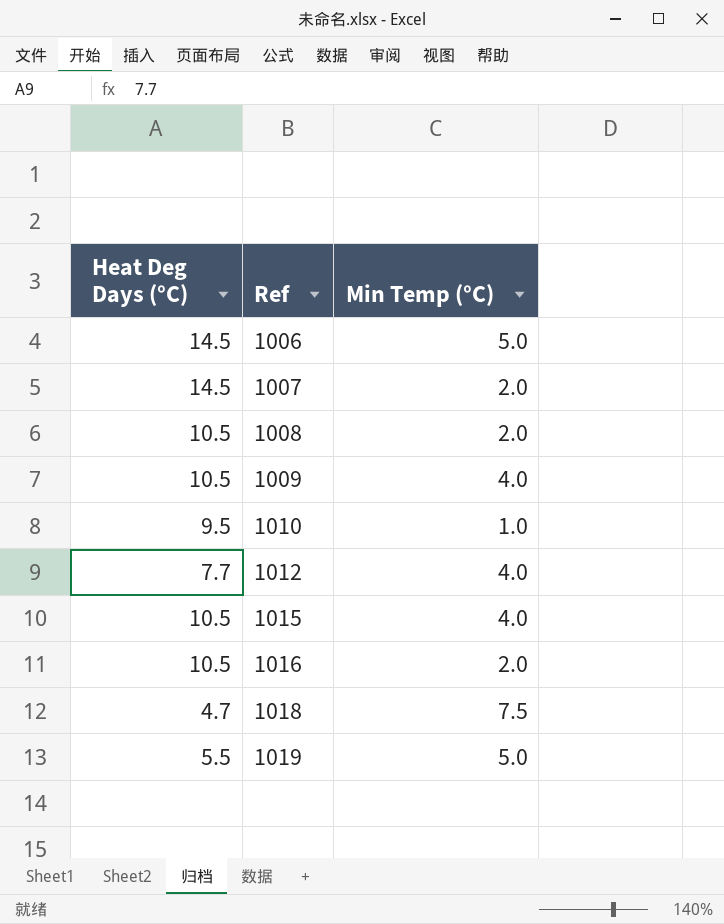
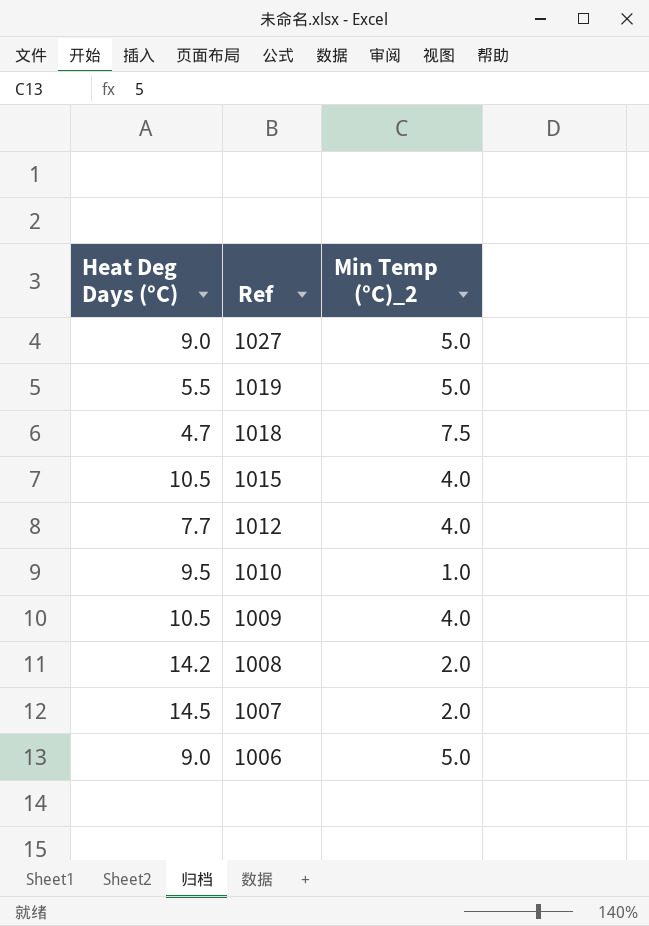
row order: Ref ascending -> Ref descending
column name: Min Temp (°C) -> Min Temp (°C)_2
row 1016: 10.5 | 2.0 -> none
row 1027: none -> 9.0 | 5.0
1008 | Heat Deg Days (°C): 10.5 -> 14.2
1006 | Heat Deg Days (°C): 14.5 -> 9.0

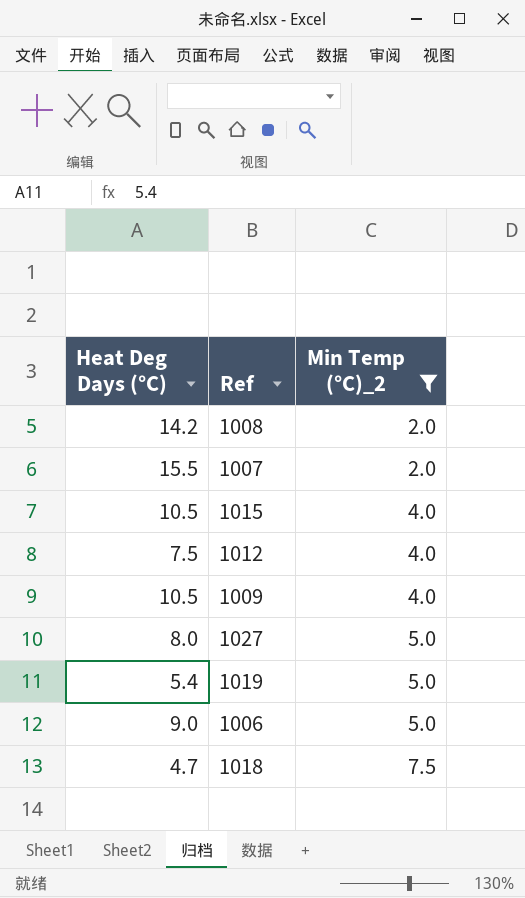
filter: none -> Min Temp (°C)_2 != 1.0
row order: Ref descending -> Min Temp (°C)_2 ascending
1007 | Heat Deg Days (°C): 14.5 -> 15.5
1012 | Heat Deg Days (°C): 7.7 -> 7.5
1027 | Heat Deg Days (°C): 9.0 -> 8.0
1019 | Heat Deg Days (°C): 5.5 -> 5.4

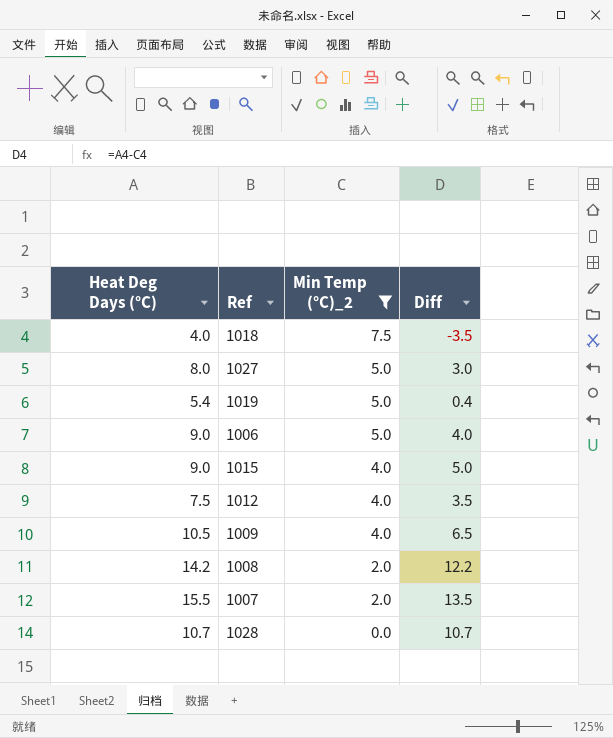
row order: Min Temp (°C)_2 ascending -> Min Temp (°C)_2 descending
column Diff | formula: none -> [Heat Deg Days (°C)] - [Min Temp (°C)_2]
1018 | Heat Deg Days (°C): 4.7 -> 4.0
1015 | Heat Deg Days (°C): 10.5 -> 9.0
row 1028: none -> 10.7 | 0.0 | 10.7

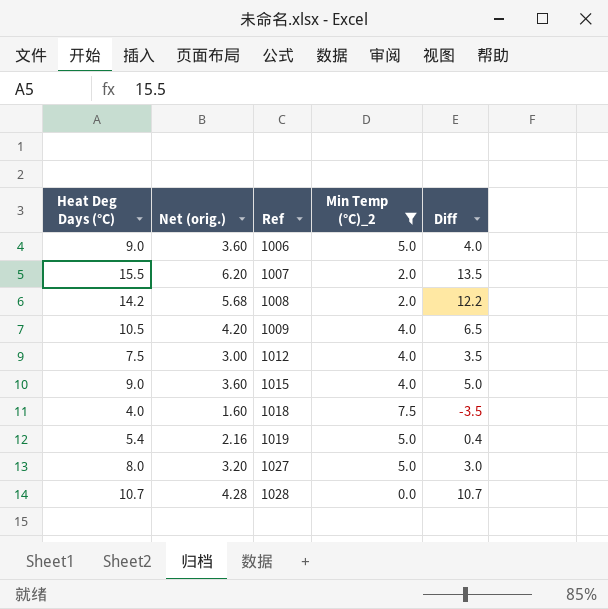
row order: Min Temp (°C)_2 descending -> Ref ascending
column Net (orig.) | formula: none -> [Heat Deg Days (°C)] * 0.4

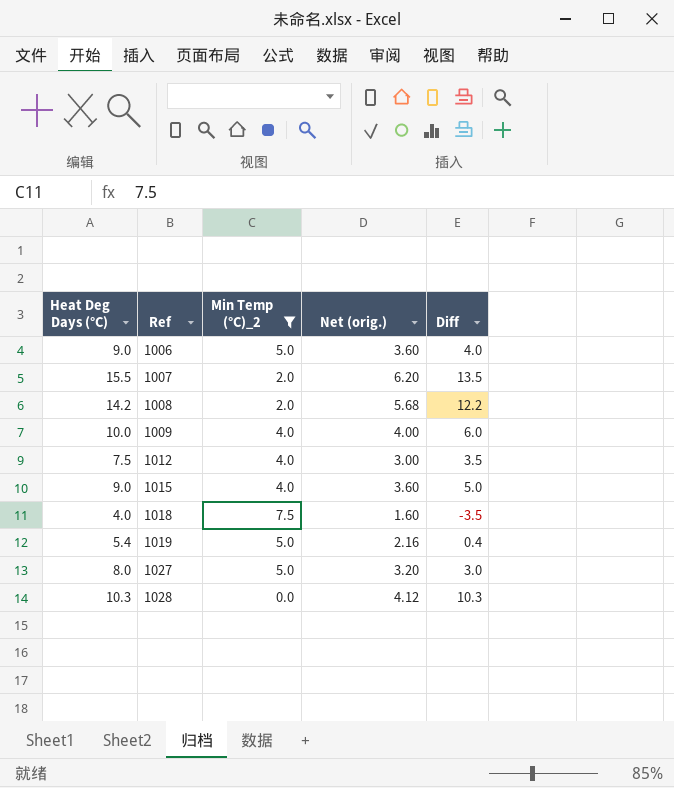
column Net (orig.) | position: 2 -> 4
1009 | Heat Deg Days (°C): 10.5 -> 10.0
1009 | Net (orig.): 4.20 -> 4.00
1009 | Diff: 6.5 -> 6.0
1028 | Heat Deg Days (°C): 10.7 -> 10.3
1028 | Net (orig.): 4.28 -> 4.12
1028 | Diff: 10.7 -> 10.3

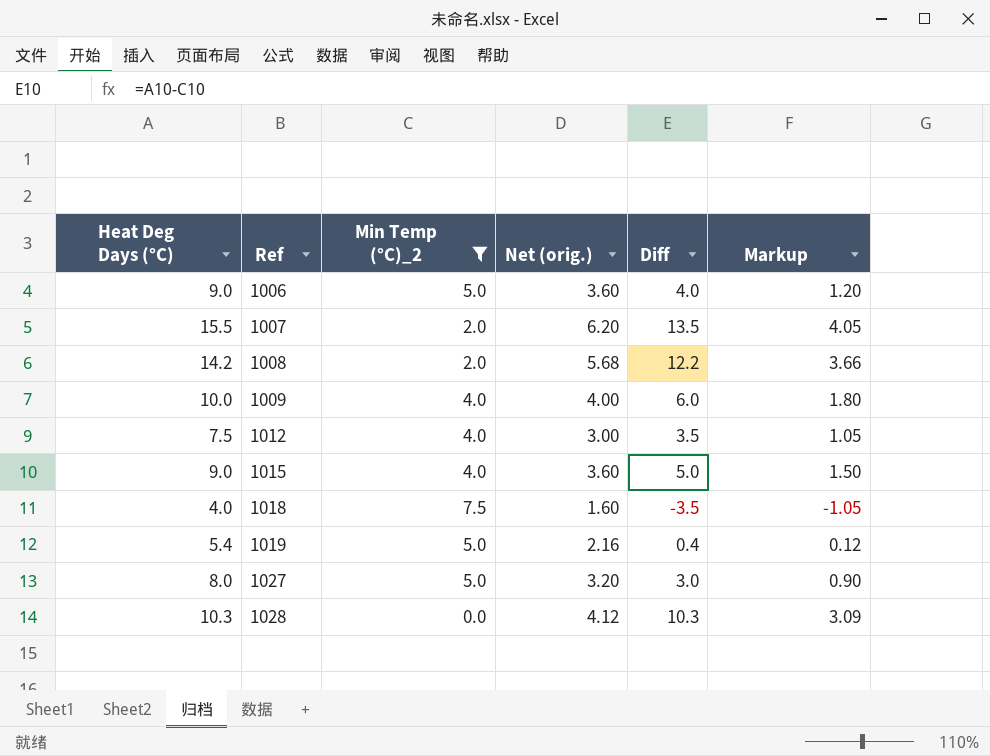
column Markup | formula: none -> [Diff] * 0.3

